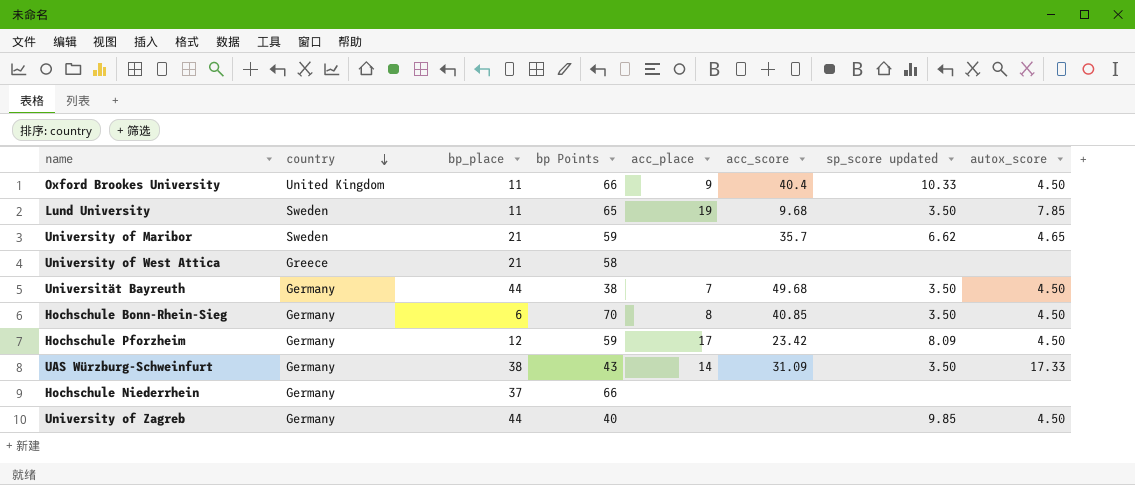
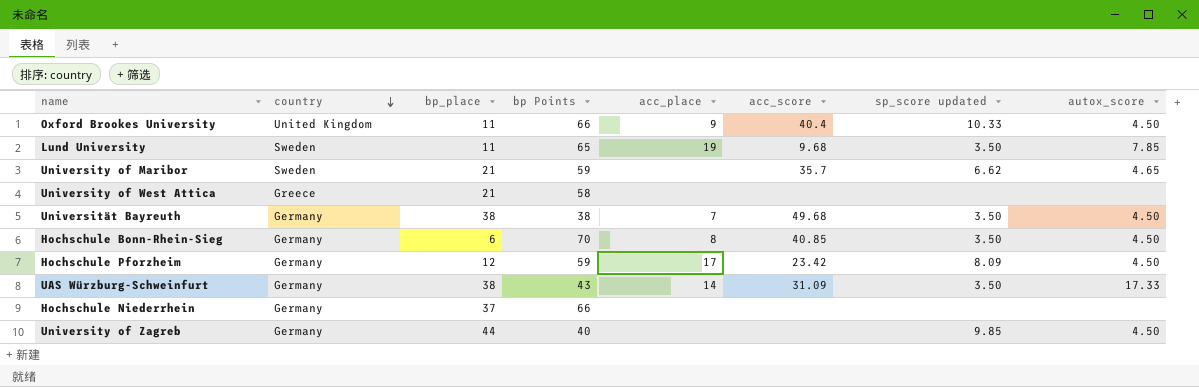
Universität Bayreuth | bp_place: 44 -> 38

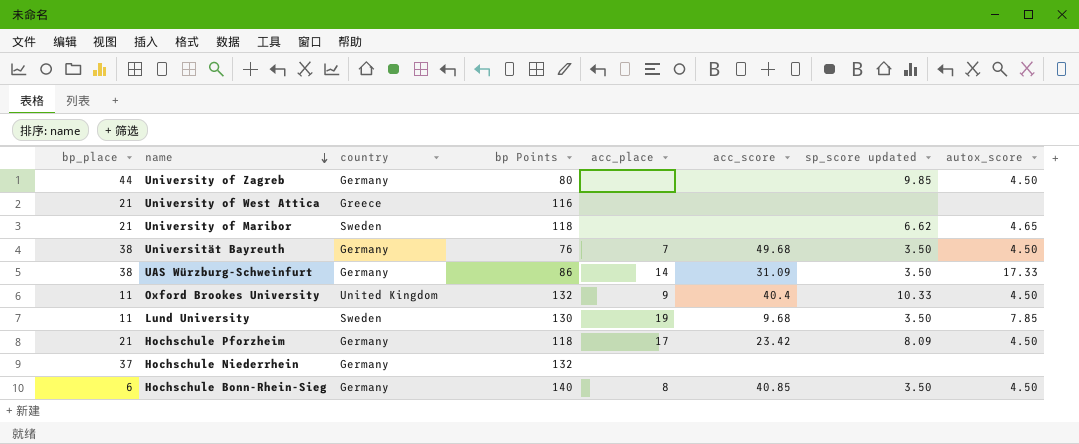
row order: country descending -> name descending
column bp_place | position: 3 -> 1
University of Zagreb | bp Points: 40 -> 80
University of West Attica | bp Points: 58 -> 116
University of Maribor | bp Points: 59 -> 118
University of Maribor | acc_score: 35.7 -> none
Universität Bayreuth | bp Points: 38 -> 76
UAS Würzburg-Schweinfurt | bp Points: 43 -> 86
Oxford Brookes University | bp Points: 66 -> 132
Lund University | bp Points: 65 -> 130
Hochschule Pforzheim | bp_place: 12 -> 21
Hochschule Pforzheim | bp Points: 59 -> 118
Hochschule Niederrhein | bp Points: 66 -> 132
Hochschule Bonn-Rhein-Sieg | bp Points: 70 -> 140

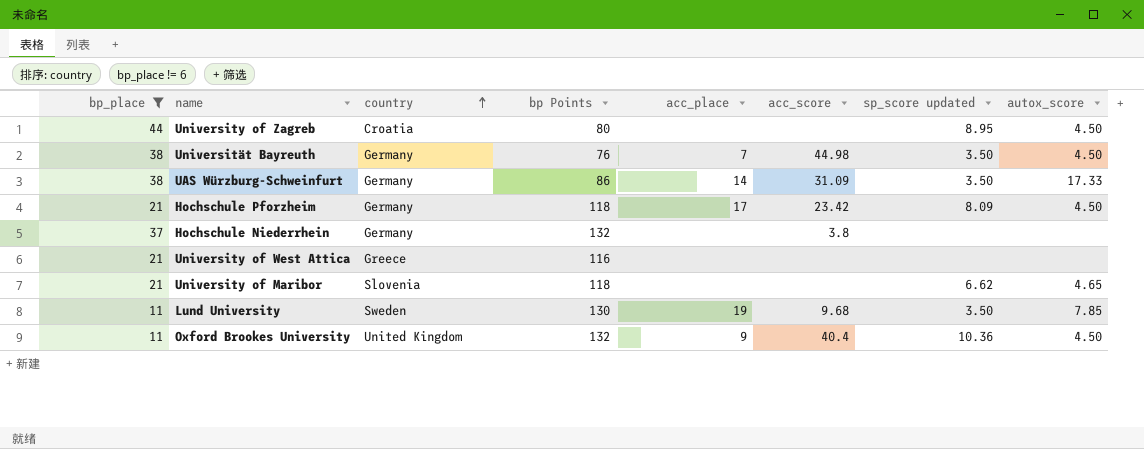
filter: none -> bp_place != 6
row order: name descending -> country ascending
University of Zagreb | country: Germany -> Croatia
University of Zagreb | sp_score updated: 9.85 -> 8.95
Universität Bayreuth | acc_score: 49.68 -> 44.98
Hochschule Niederrhein | acc_score: none -> 3.8
University of Maribor | country: Sweden -> Slovenia
Oxford Brookes University | sp_score updated: 10.33 -> 10.36

